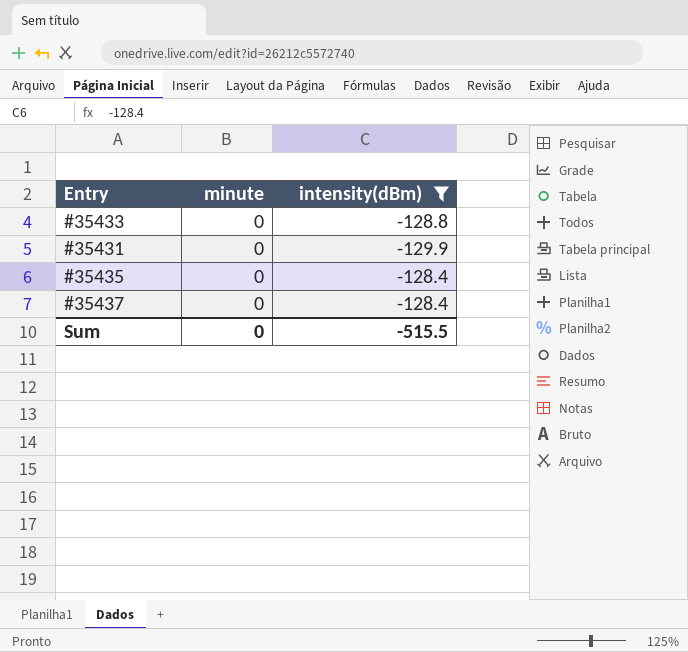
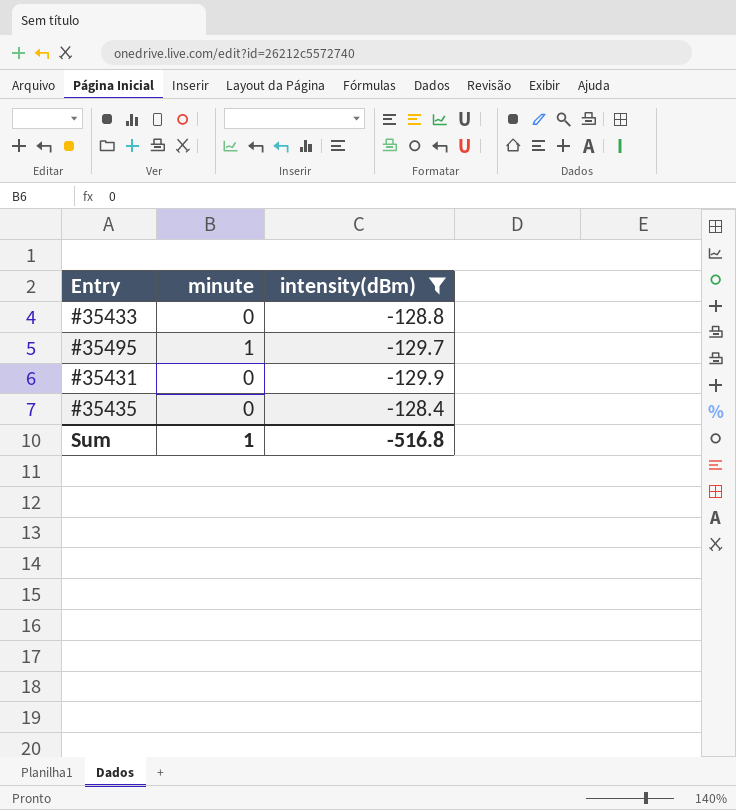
row #35437: 0 | -128.4 -> none
row #35495: none -> 1 | -129.7
Sum | minute: 0 -> 1
Sum | intensity(dBm): -515.5 -> -516.8

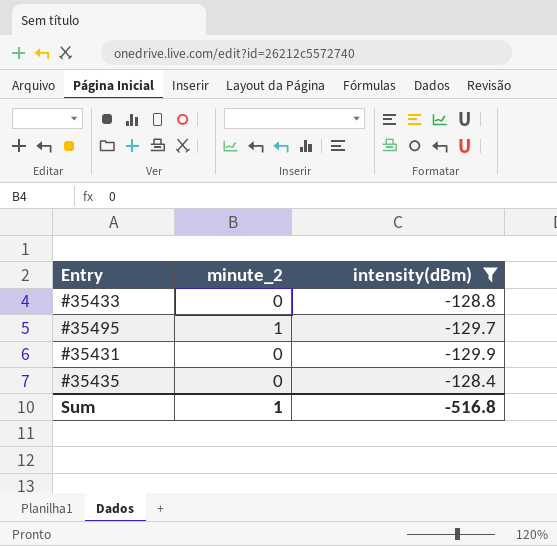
column name: minute -> minute_2

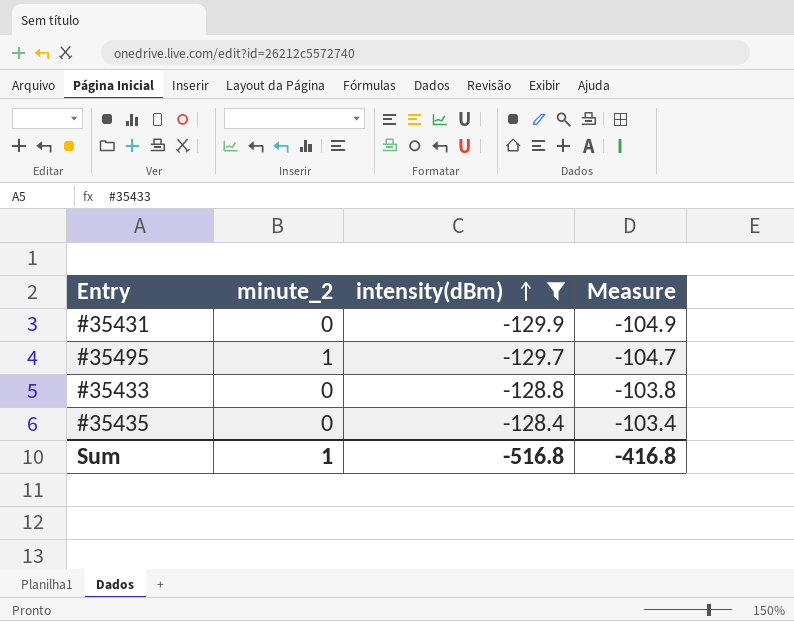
row order: none -> intensity(dBm) ascending
column Measure | formula: none -> [intensity(dBm)] + 25

